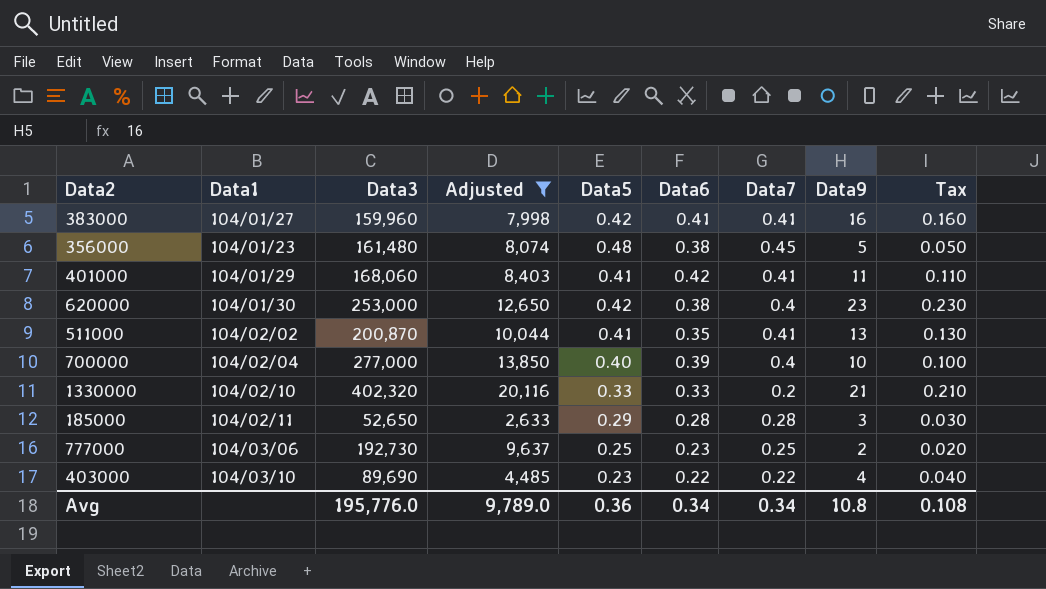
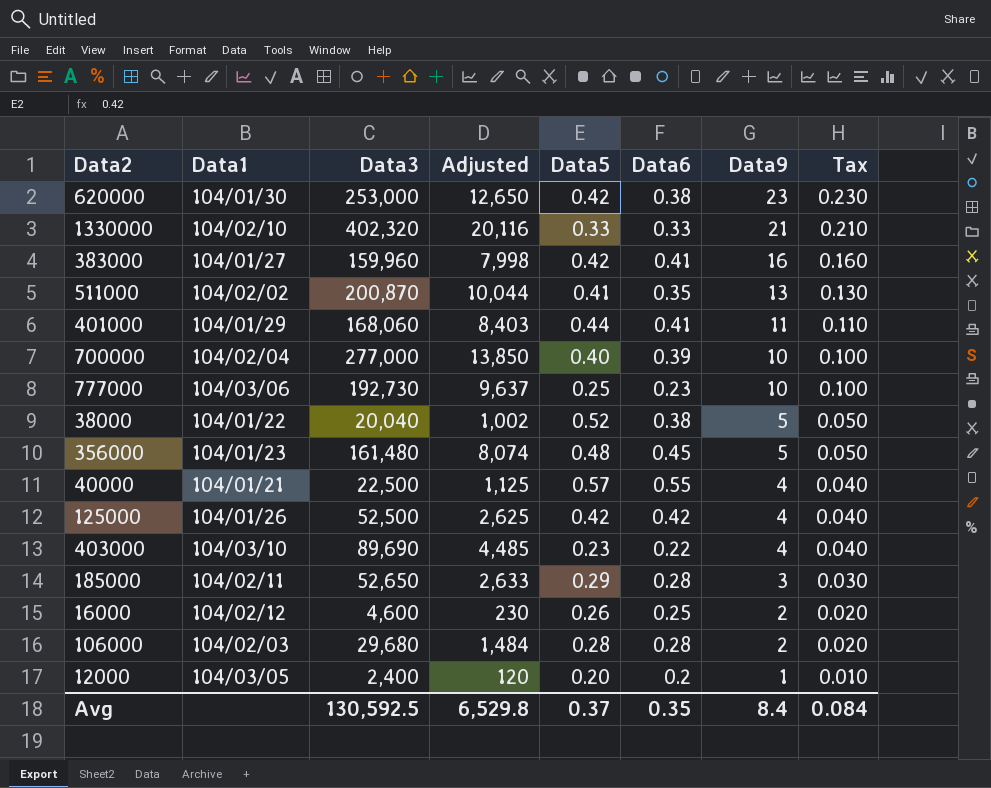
filter: Adjusted >= 2,633 -> none
row order: none -> Data9 descending
column Data7 | position: 7 -> none
401000 | Data5: 0.41 -> 0.44
401000 | Data6: 0.42 -> 0.41
777000 | Data9: 2 -> 10
777000 | Tax: 0.020 -> 0.100
356000 | Data6: 0.38 -> 0.45
Avg | Data3: 195,776.0 -> 130,592.5
Avg | Adjusted: 9,789.0 -> 6,529.8
Avg | Data5: 0.36 -> 0.37
Avg | Data6: 0.34 -> 0.35
Avg | Data9: 10.8 -> 8.4
Avg | Tax: 0.108 -> 0.084

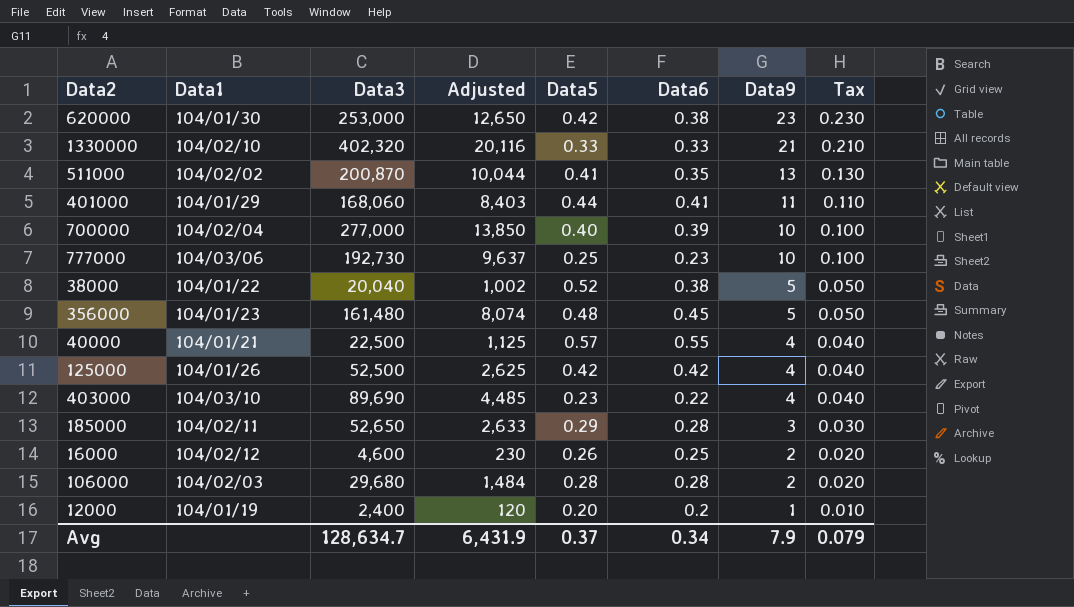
row 383000: 104/01/27 | 159,960 | 7,998 | 0.42 | 0.41 | 16 | 0.160 -> none
12000 | Data1: 104/03/05 -> 104/01/19
Avg | Data3: 130,592.5 -> 128,634.7
Avg | Adjusted: 6,529.8 -> 6,431.9
Avg | Data6: 0.35 -> 0.34
Avg | Data9: 8.4 -> 7.9
Avg | Tax: 0.084 -> 0.079

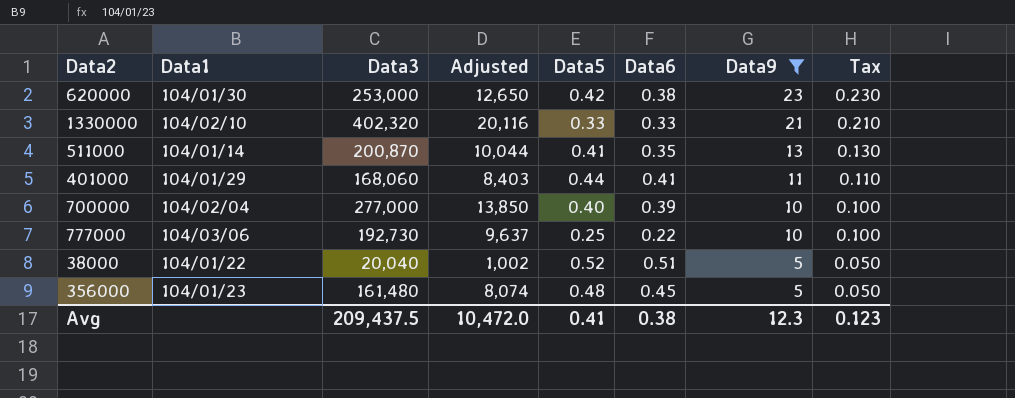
filter: none -> Data9 >= 5
511000 | Data1: 104/02/02 -> 104/01/14
777000 | Data6: 0.23 -> 0.22
38000 | Data6: 0.38 -> 0.51
Avg | Data3: 128,634.7 -> 209,437.5
Avg | Adjusted: 6,431.9 -> 10,472.0
Avg | Data5: 0.37 -> 0.41
Avg | Data6: 0.34 -> 0.38
Avg | Data9: 7.9 -> 12.3
Avg | Tax: 0.079 -> 0.123

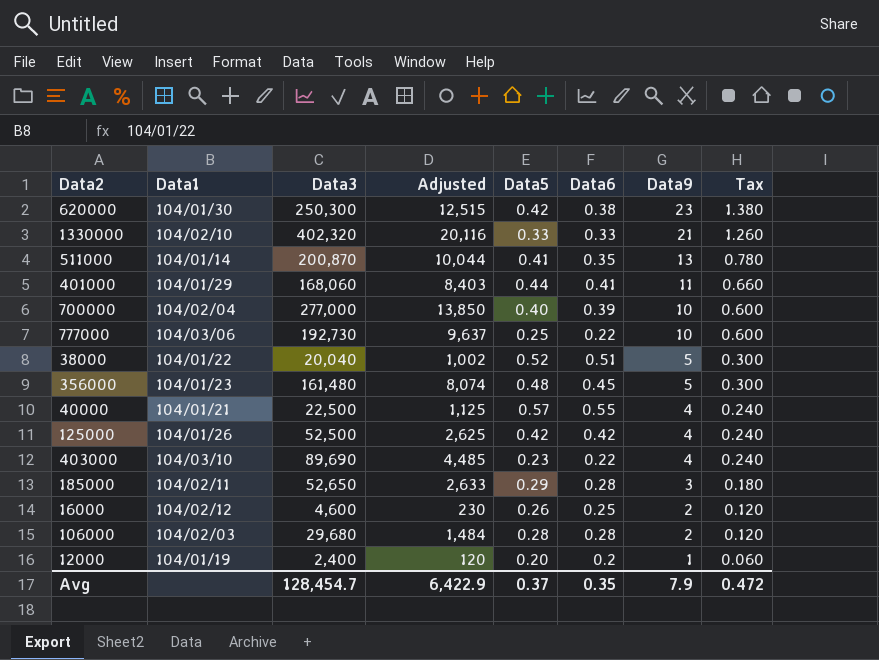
filter: Data9 >= 5 -> none
column Tax | formula: [Data9] * 0.01 -> [Data9] * 0.06
620000 | Data3: 253,000 -> 250,300
620000 | Adjusted: 12,650 -> 12,515
Avg | Data3: 209,437.5 -> 128,454.7
Avg | Adjusted: 10,472.0 -> 6,422.9
Avg | Data5: 0.41 -> 0.37
Avg | Data6: 0.38 -> 0.35
Avg | Data9: 12.3 -> 7.9
Avg | Tax: 0.123 -> 0.472

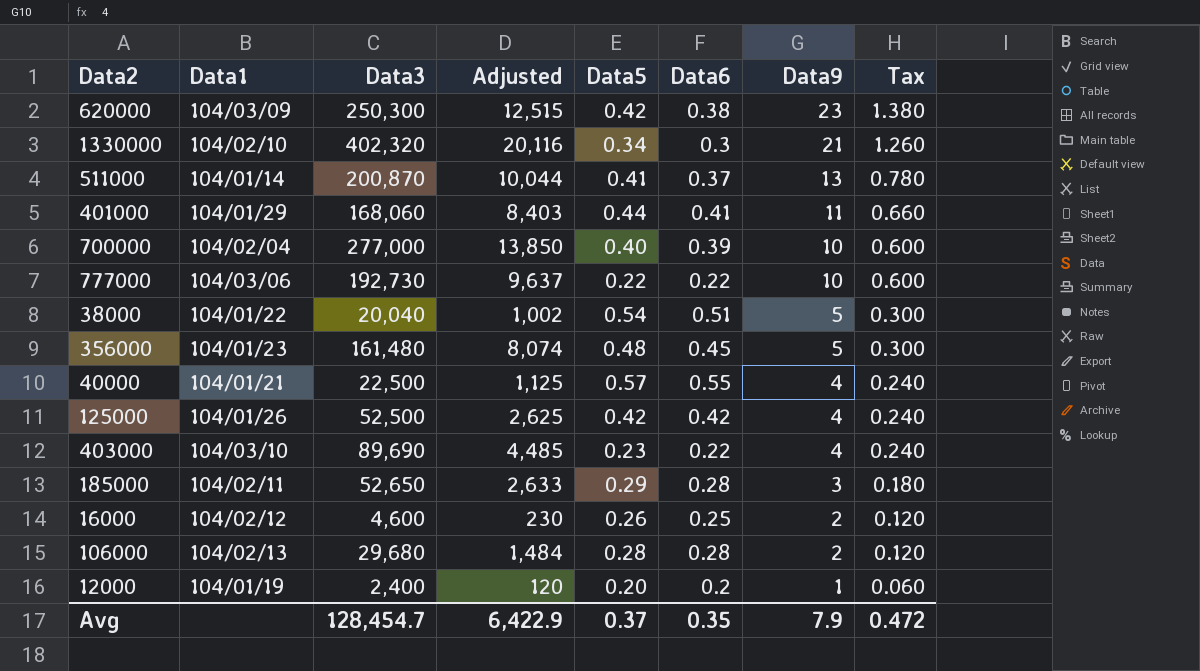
620000 | Data1: 104/01/30 -> 104/03/09
1330000 | Data5: 0.33 -> 0.34
1330000 | Data6: 0.33 -> 0.3
511000 | Data6: 0.35 -> 0.37
777000 | Data5: 0.25 -> 0.22
38000 | Data5: 0.52 -> 0.54
106000 | Data1: 104/02/03 -> 104/02/13

